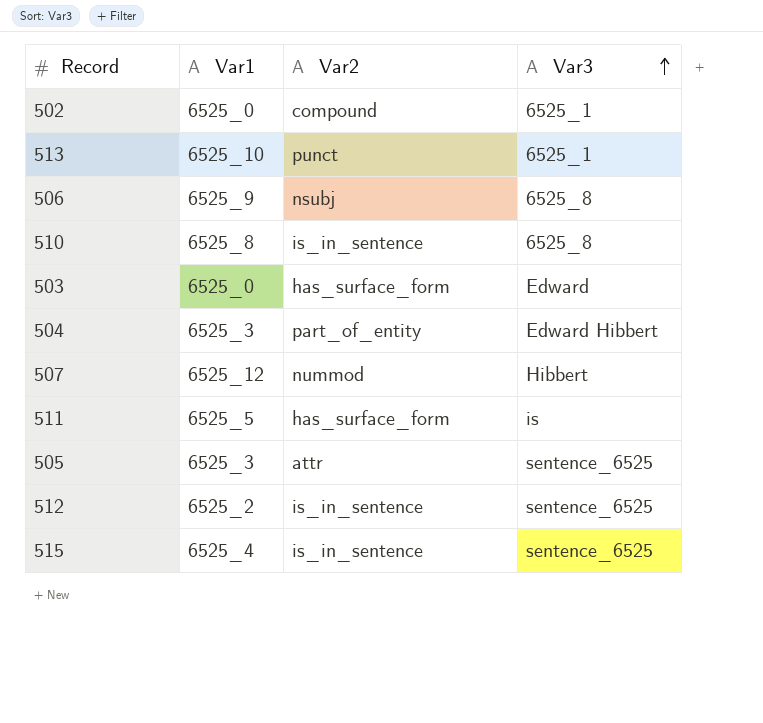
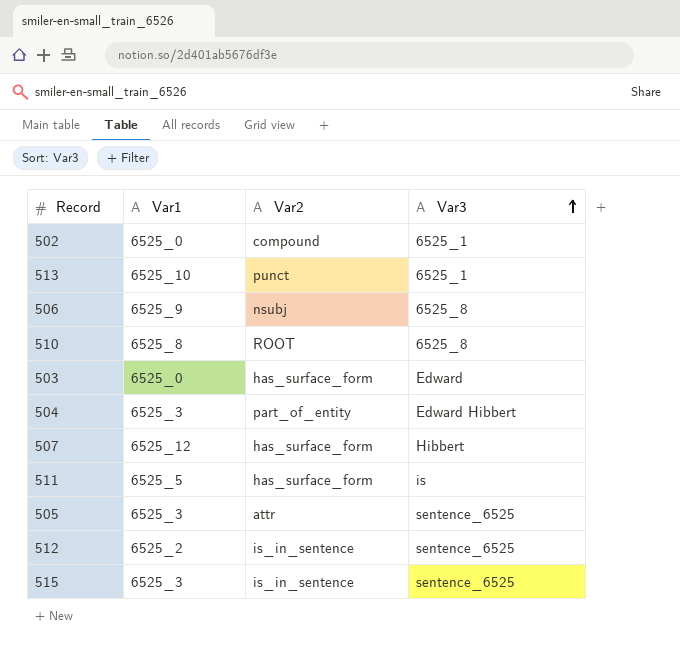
510 | Var2: is_in_sentence -> ROOT
507 | Var2: nummod -> has_surface_form
515 | Var1: 6525_4 -> 6525_3

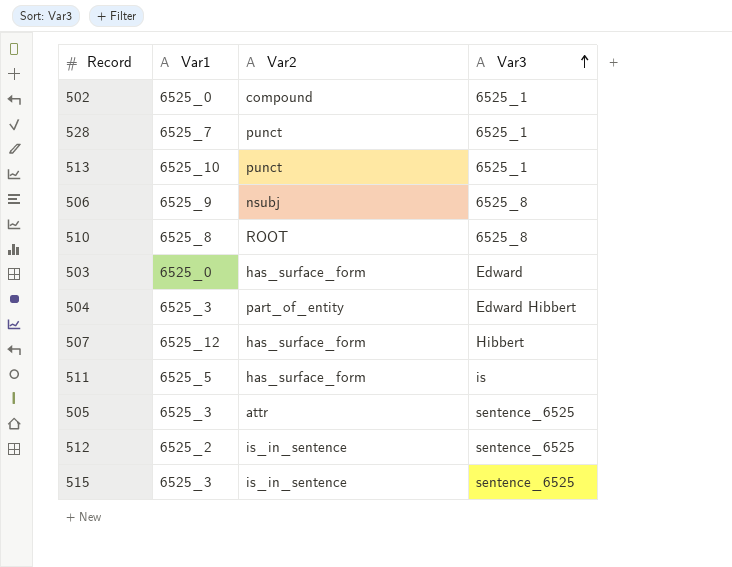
row 528: none -> 6525_7 | punct | 6525_1

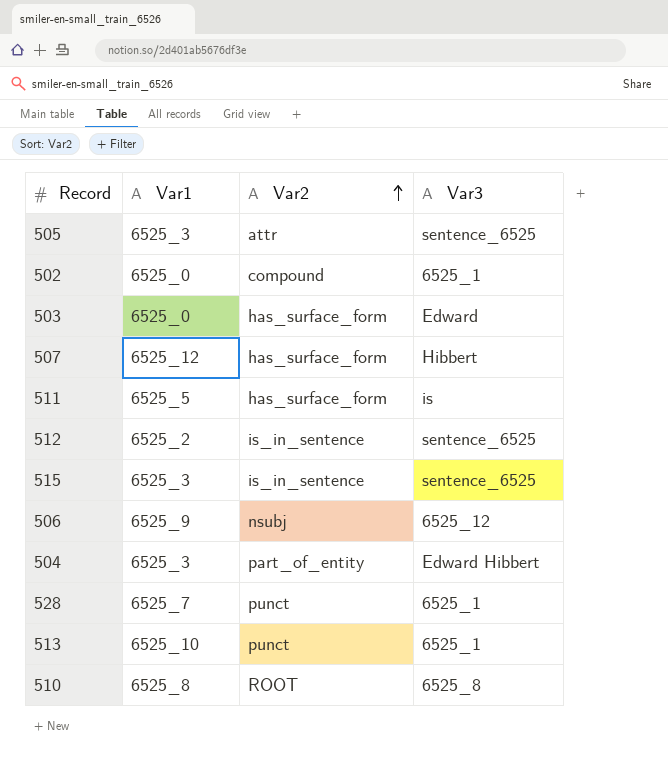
row order: Var3 ascending -> Var2 ascending
506 | Var3: 6525_8 -> 6525_12

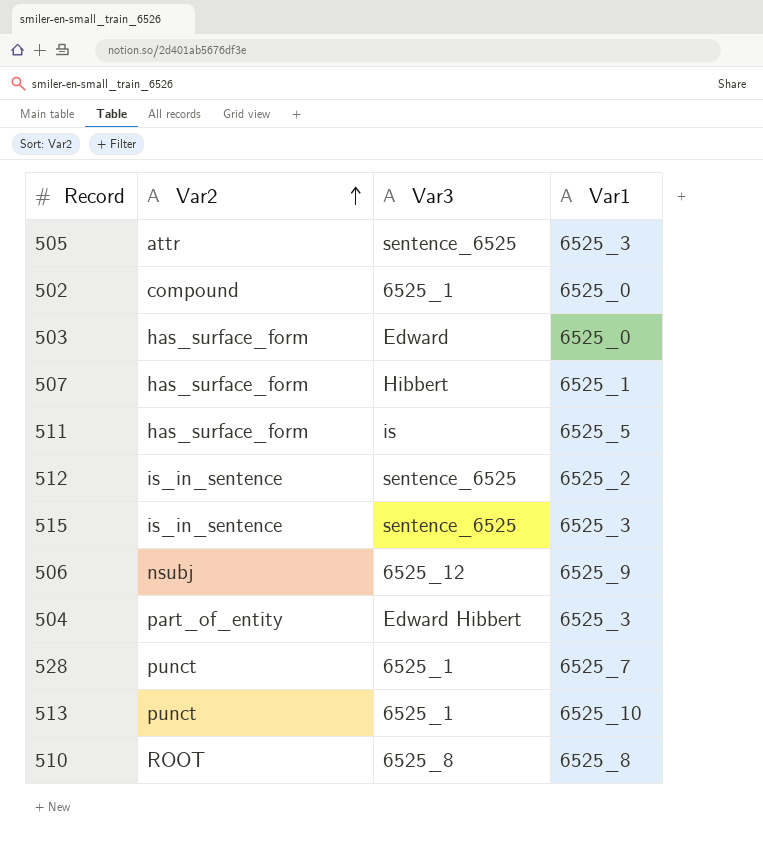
column Var1 | position: 2 -> 4
507 | Var1: 6525_12 -> 6525_1

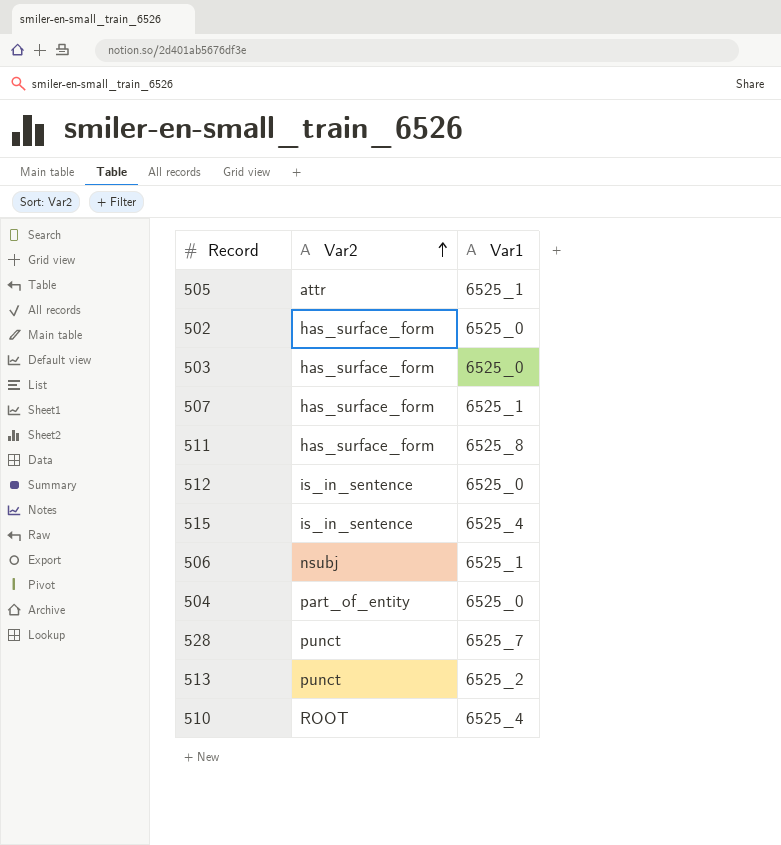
column Var3 | position: 3 -> none
505 | Var1: 6525_3 -> 6525_1
502 | Var2: compound -> has_surface_form
511 | Var1: 6525_5 -> 6525_8
512 | Var1: 6525_2 -> 6525_0
515 | Var1: 6525_3 -> 6525_4
506 | Var1: 6525_9 -> 6525_1
504 | Var1: 6525_3 -> 6525_0
513 | Var1: 6525_10 -> 6525_2
510 | Var1: 6525_8 -> 6525_4

